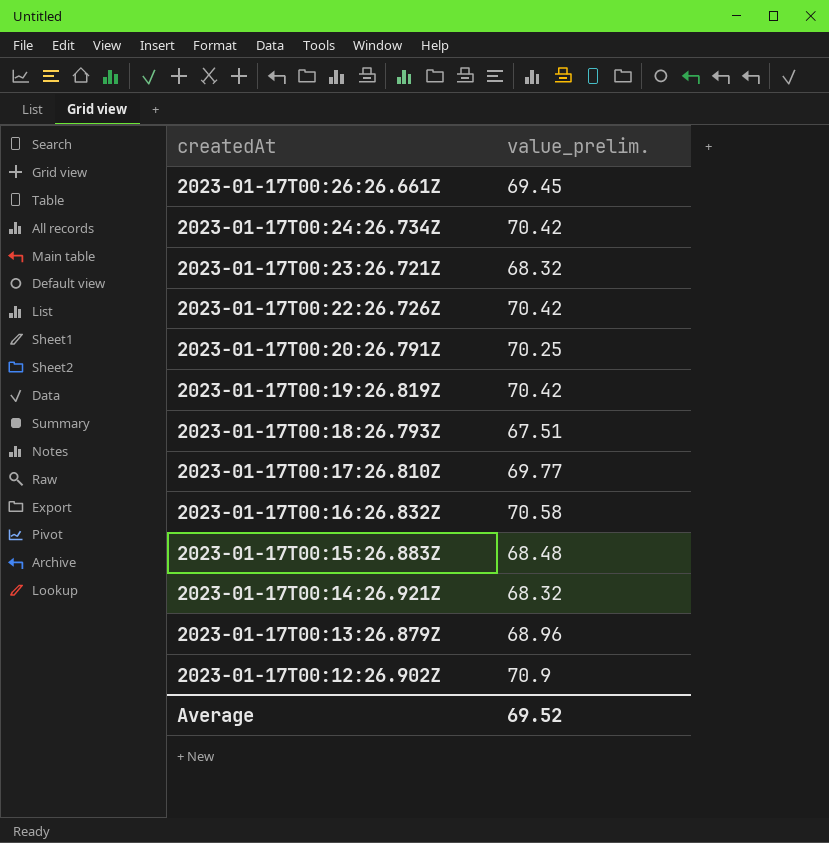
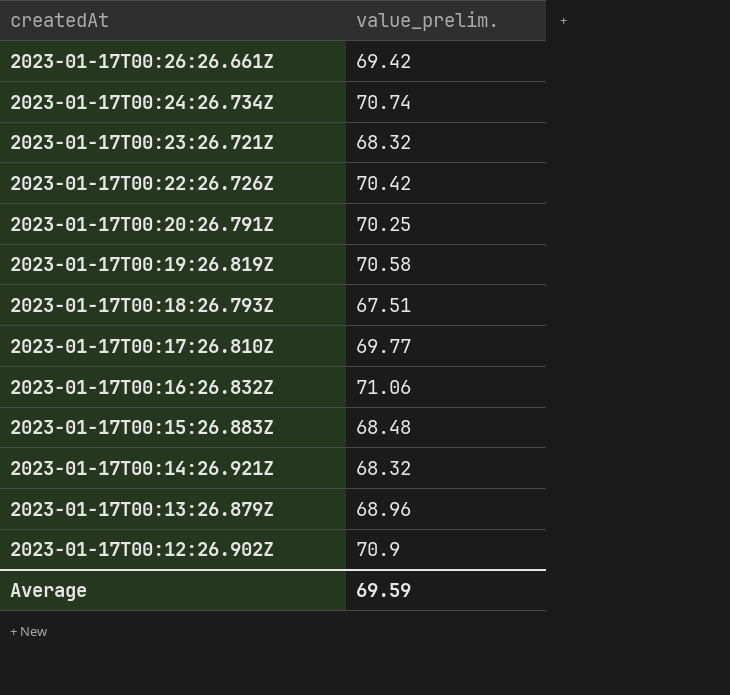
2023-01-17T00:26:26.661Z | value_prelim.: 69.45 -> 69.42
2023-01-17T00:24:26.734Z | value_prelim.: 70.42 -> 70.74
2023-01-17T00:19:26.819Z | value_prelim.: 70.42 -> 70.58
2023-01-17T00:16:26.832Z | value_prelim.: 70.58 -> 71.06
Average | value_prelim.: 69.52 -> 69.59

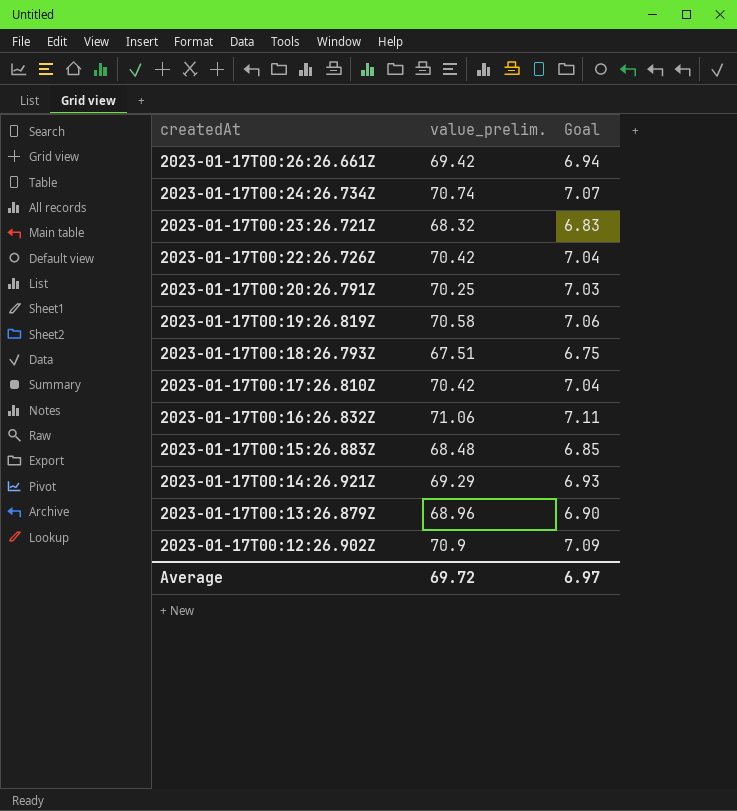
column Goal | formula: none -> [value_prelim.] * 0.1
2023-01-17T00:17:26.810Z | value_prelim.: 69.77 -> 70.42
2023-01-17T00:14:26.921Z | value_prelim.: 68.32 -> 69.29
Average | value_prelim.: 69.59 -> 69.72

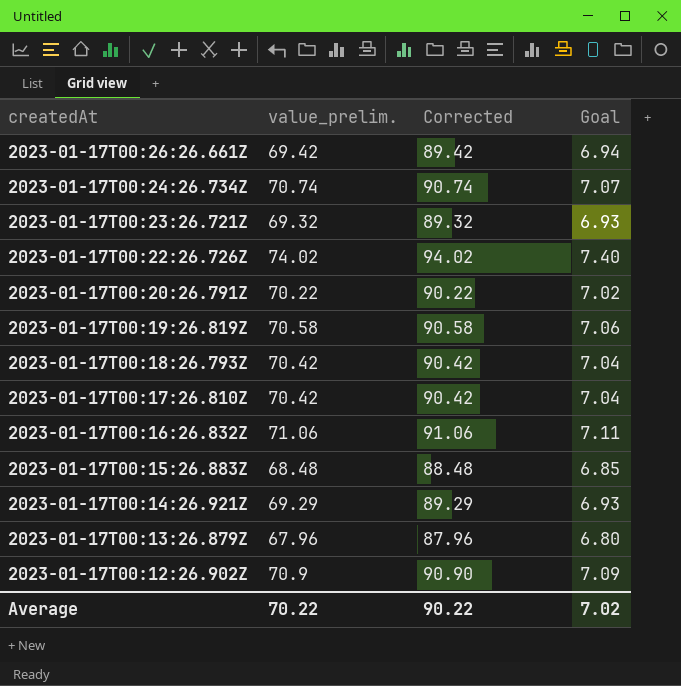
column Corrected | formula: none -> [value_prelim.] + 20
2023-01-17T00:23:26.721Z | value_prelim.: 68.32 -> 69.32
2023-01-17T00:23:26.721Z | Goal: 6.83 -> 6.93
2023-01-17T00:22:26.726Z | value_prelim.: 70.42 -> 74.02
2023-01-17T00:22:26.726Z | Goal: 7.04 -> 7.40
2023-01-17T00:20:26.791Z | value_prelim.: 70.25 -> 70.22
2023-01-17T00:20:26.791Z | Goal: 7.03 -> 7.02
2023-01-17T00:18:26.793Z | value_prelim.: 67.51 -> 70.42
2023-01-17T00:18:26.793Z | Goal: 6.75 -> 7.04
2023-01-17T00:13:26.879Z | value_prelim.: 68.96 -> 67.96
2023-01-17T00:13:26.879Z | Goal: 6.90 -> 6.80
Average | value_prelim.: 69.72 -> 70.22
Average | Goal: 6.97 -> 7.02

